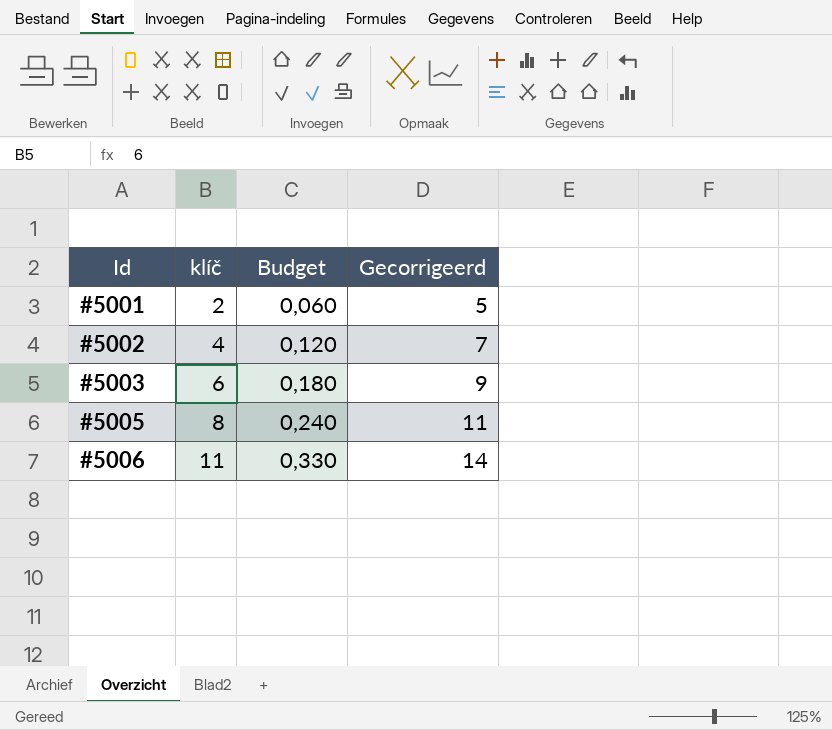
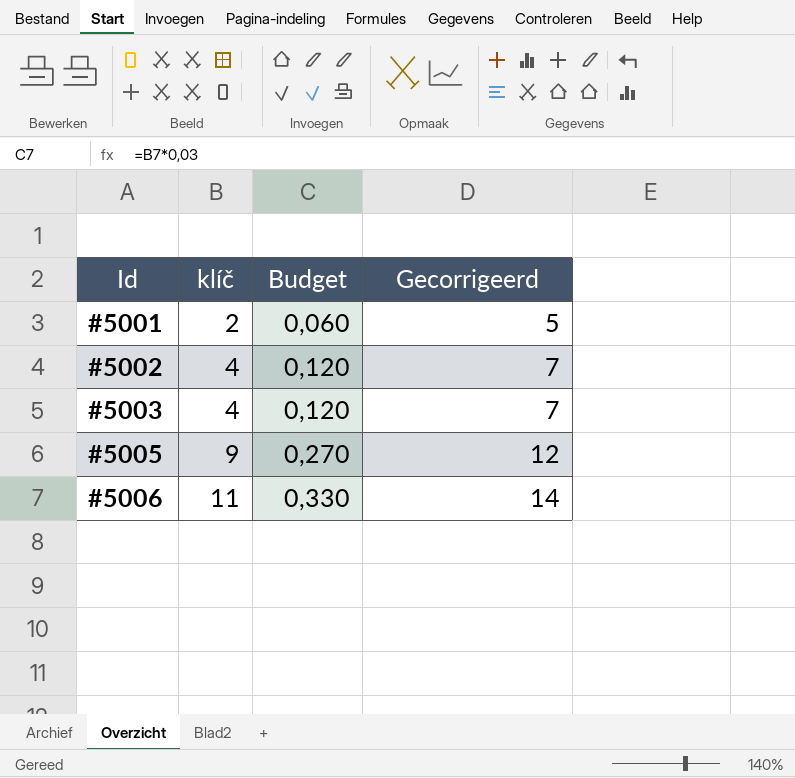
#5003 | klíč: 6 -> 4
#5003 | Budget: 0,180 -> 0,120
#5003 | Gecorrigeerd: 9 -> 7
#5005 | klíč: 8 -> 9
#5005 | Budget: 0,240 -> 0,270
#5005 | Gecorrigeerd: 11 -> 12

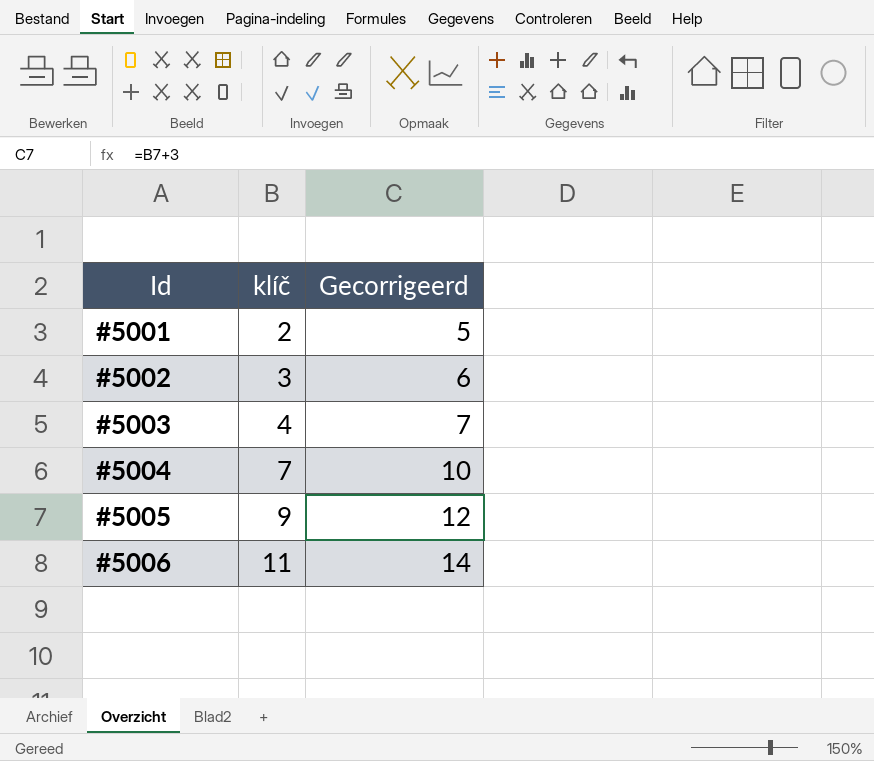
column Budget | formula: [klíč] * 0,03 -> none
#5002 | klíč: 4 -> 3
#5002 | Gecorrigeerd: 7 -> 6
row #5004: none -> 7 | 10

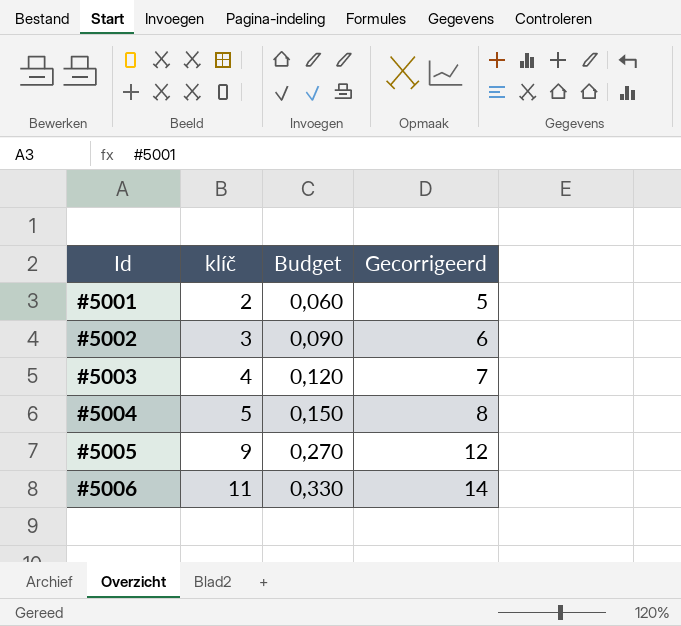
column Budget | formula: none -> [klíč] * 0,03
#5004 | klíč: 7 -> 5
#5004 | Gecorrigeerd: 10 -> 8

